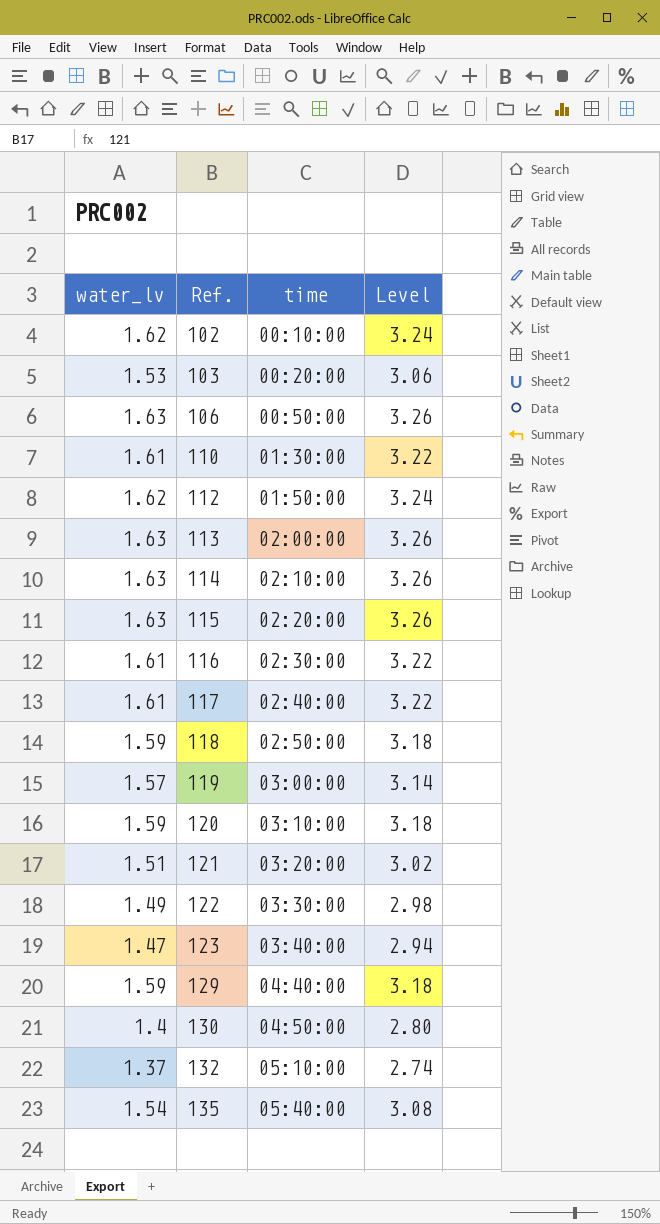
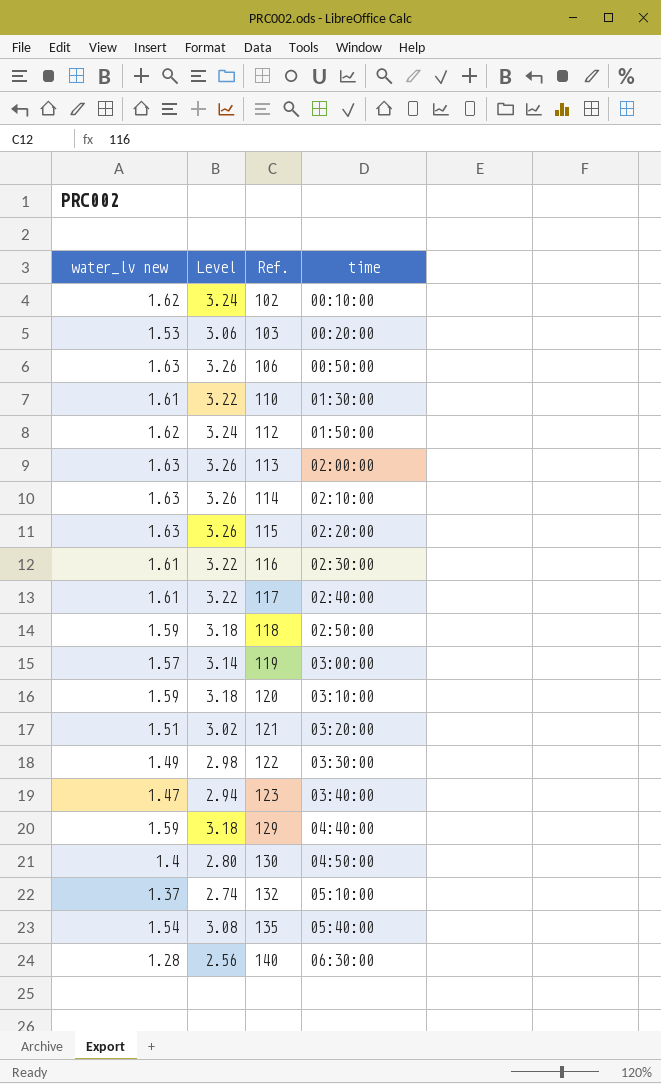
column name: water_lv -> water_lv new
column Level | position: 4 -> 2
row 140: none -> 1.28 | 2.56 | 06:30:00

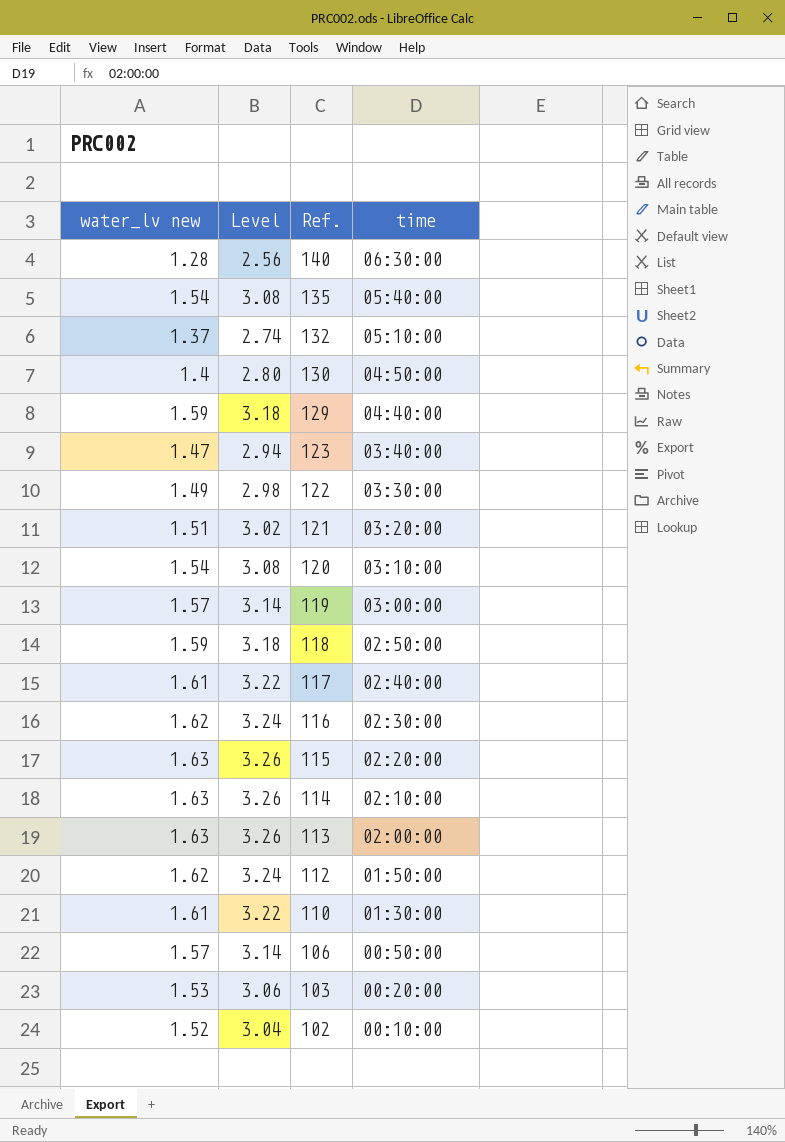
row order: Ref. ascending -> Ref. descending
120 | water_lv new: 1.59 -> 1.54
120 | Level: 3.18 -> 3.08
116 | water_lv new: 1.61 -> 1.62
116 | Level: 3.22 -> 3.24
106 | water_lv new: 1.63 -> 1.57
106 | Level: 3.26 -> 3.14
102 | water_lv new: 1.62 -> 1.52
102 | Level: 3.24 -> 3.04

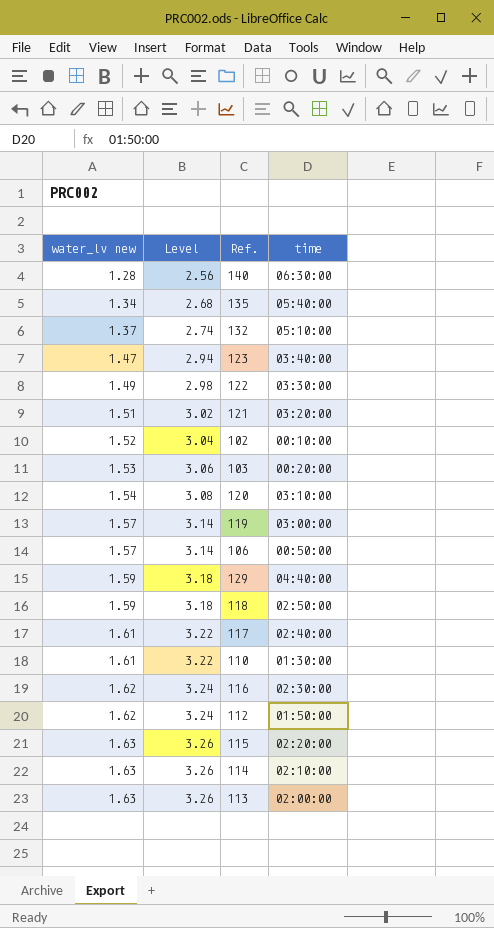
row order: Ref. descending -> water_lv new ascending
row 130: 1.4 | 2.80 | 04:50:00 -> none
135 | water_lv new: 1.54 -> 1.34
135 | Level: 3.08 -> 2.68

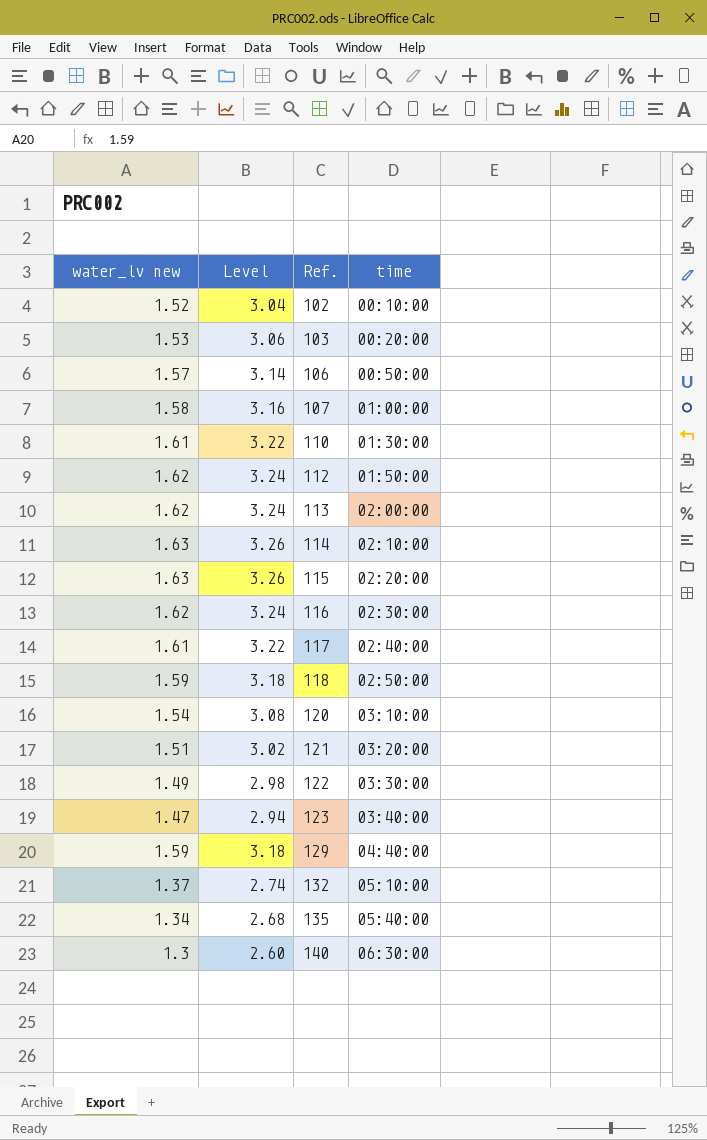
row order: water_lv new ascending -> Ref. ascending
row 119: 1.57 | 3.14 | 03:00:00 -> none
row 107: none -> 1.58 | 3.16 | 01:00:00
113 | water_lv new: 1.63 -> 1.62
113 | Level: 3.26 -> 3.24
140 | water_lv new: 1.28 -> 1.3
140 | Level: 2.56 -> 2.60

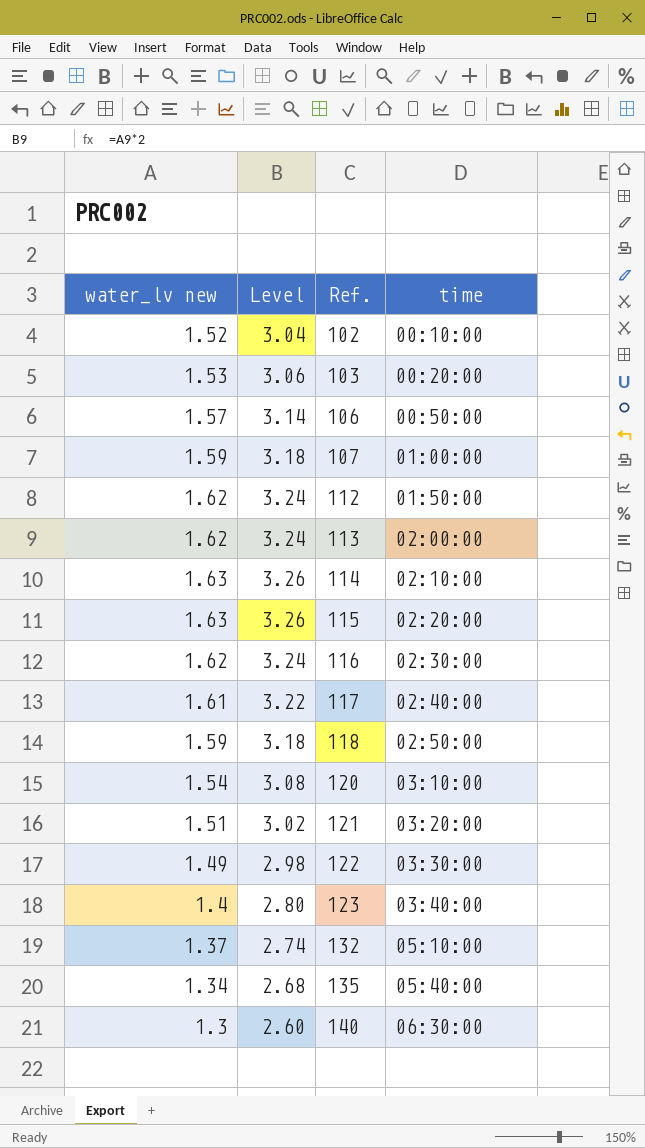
row 110: 1.61 | 3.22 | 01:30:00 -> none
row 129: 1.59 | 3.18 | 04:40:00 -> none
107 | water_lv new: 1.58 -> 1.59
107 | Level: 3.16 -> 3.18
123 | water_lv new: 1.47 -> 1.4
123 | Level: 2.94 -> 2.80

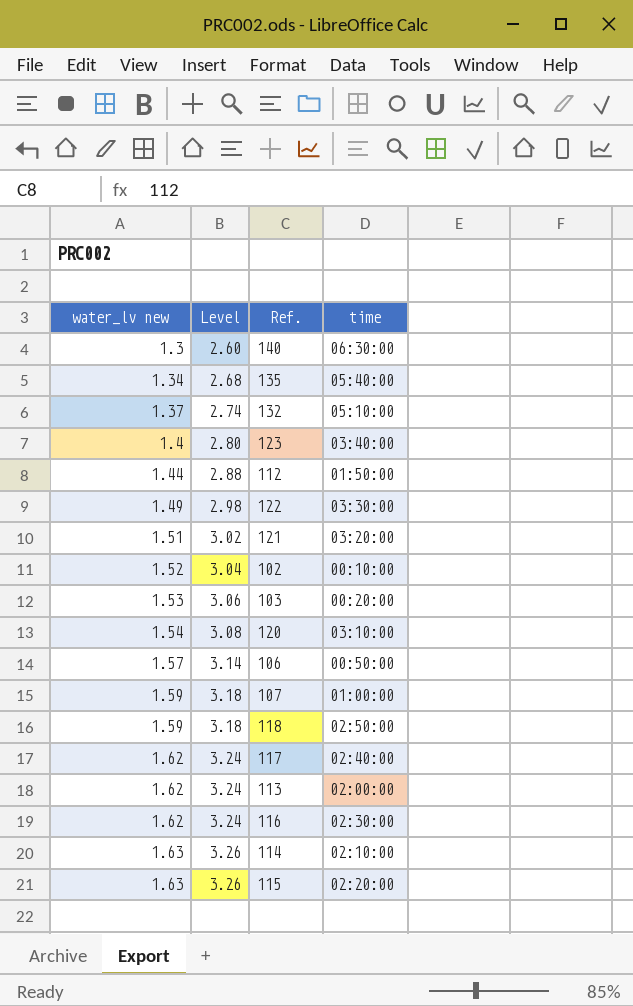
row order: Ref. ascending -> water_lv new ascending
112 | water_lv new: 1.62 -> 1.44
112 | Level: 3.24 -> 2.88
117 | water_lv new: 1.61 -> 1.62
117 | Level: 3.22 -> 3.24

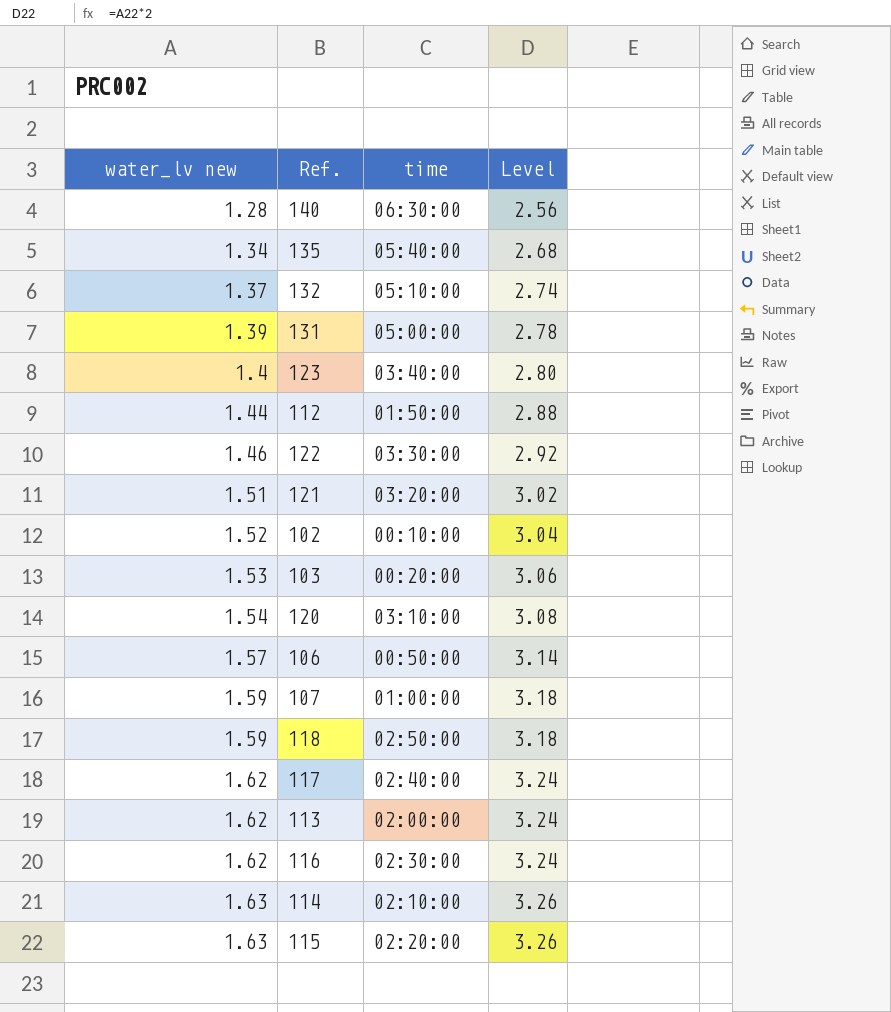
column Level | position: 2 -> 4
140 | water_lv new: 1.3 -> 1.28
140 | Level: 2.60 -> 2.56
row 131: none -> 1.39 | 05:00:00 | 2.78
122 | water_lv new: 1.49 -> 1.46
122 | Level: 2.98 -> 2.92

